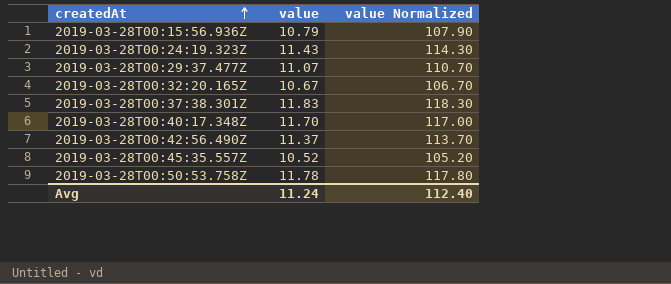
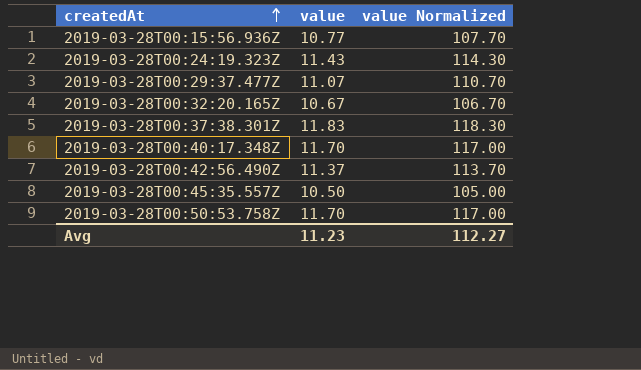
2019-03-28T00:15:56.936Z | value: 10.79 -> 10.77
2019-03-28T00:15:56.936Z | value Normalized: 107.90 -> 107.70
2019-03-28T00:45:35.557Z | value: 10.52 -> 10.50
2019-03-28T00:45:35.557Z | value Normalized: 105.20 -> 105.00
2019-03-28T00:50:53.758Z | value: 11.78 -> 11.70
2019-03-28T00:50:53.758Z | value Normalized: 117.80 -> 117.00
Avg | value: 11.24 -> 11.23
Avg | value Normalized: 112.40 -> 112.27

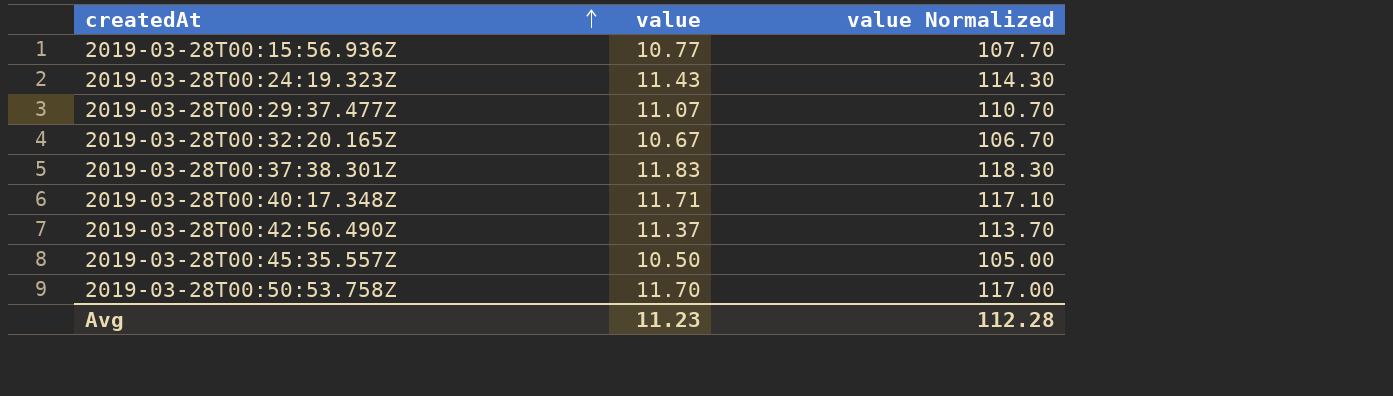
2019-03-28T00:40:17.348Z | value: 11.70 -> 11.71
2019-03-28T00:40:17.348Z | value Normalized: 117.00 -> 117.10
Avg | value Normalized: 112.27 -> 112.28

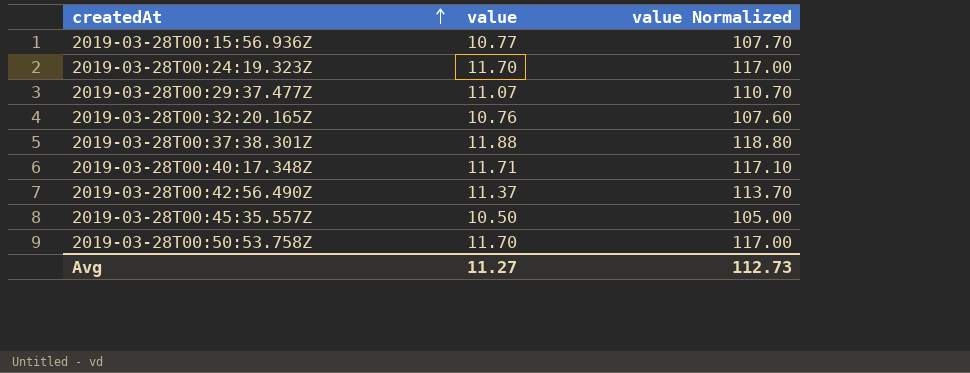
2019-03-28T00:24:19.323Z | value: 11.43 -> 11.70
2019-03-28T00:24:19.323Z | value Normalized: 114.30 -> 117.00
2019-03-28T00:32:20.165Z | value: 10.67 -> 10.76
2019-03-28T00:32:20.165Z | value Normalized: 106.70 -> 107.60
2019-03-28T00:37:38.301Z | value: 11.83 -> 11.88
2019-03-28T00:37:38.301Z | value Normalized: 118.30 -> 118.80
Avg | value: 11.23 -> 11.27
Avg | value Normalized: 112.28 -> 112.73

